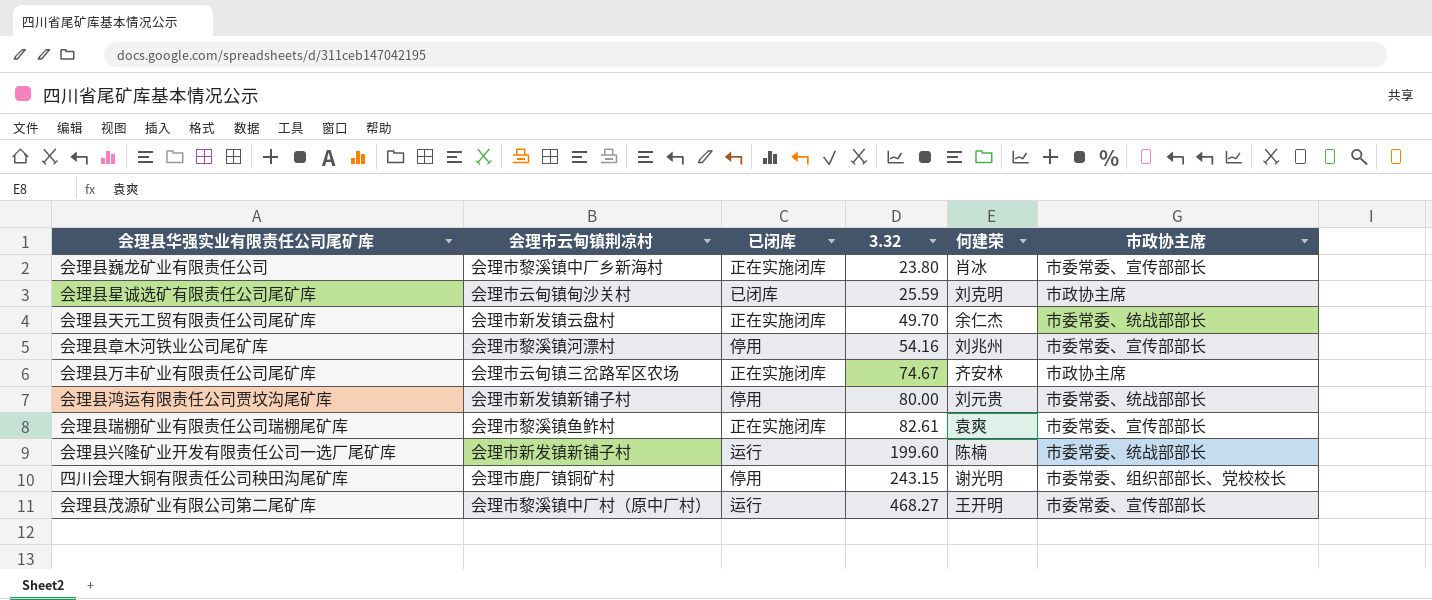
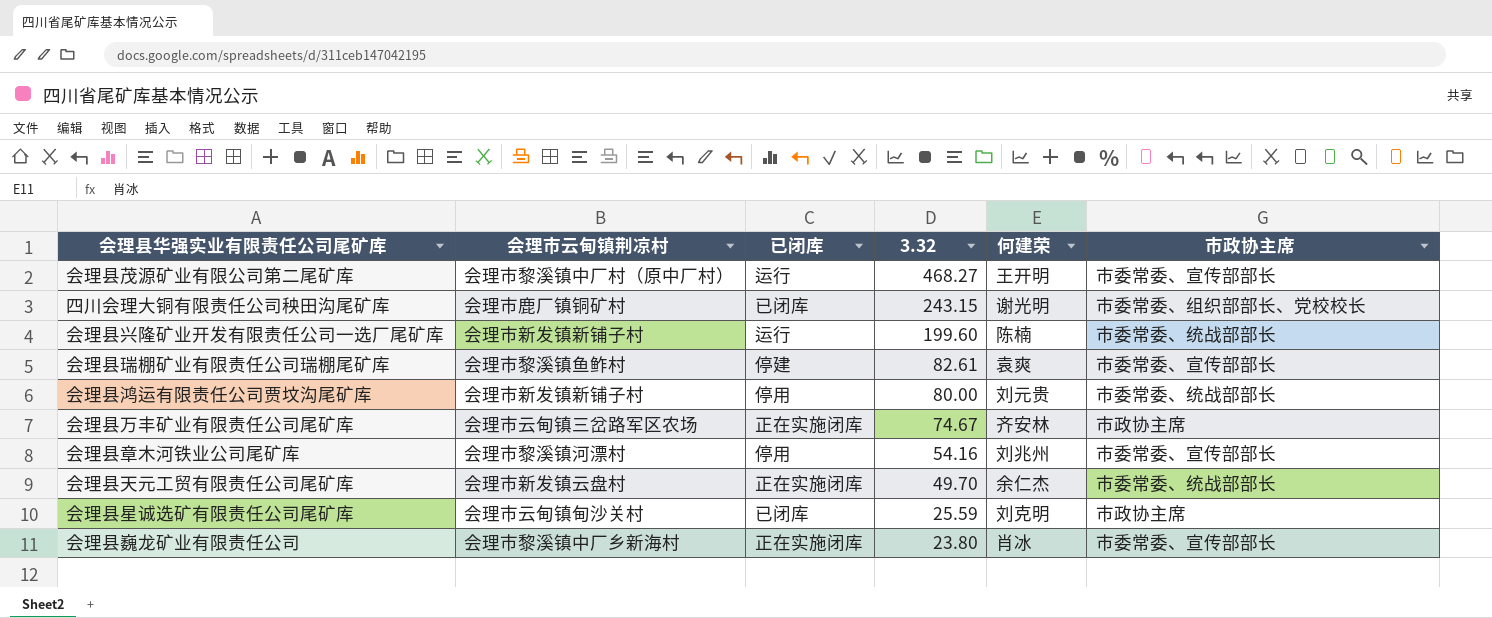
row order: 3.32 ascending -> 3.32 descending
四川会理大铜有限责任公司秧田沟尾矿库 | 已闭库: 停用 -> 已闭库
会理县瑞棚矿业有限责任公司瑞棚尾矿库 | 已闭库: 正在实施闭库 -> 停建

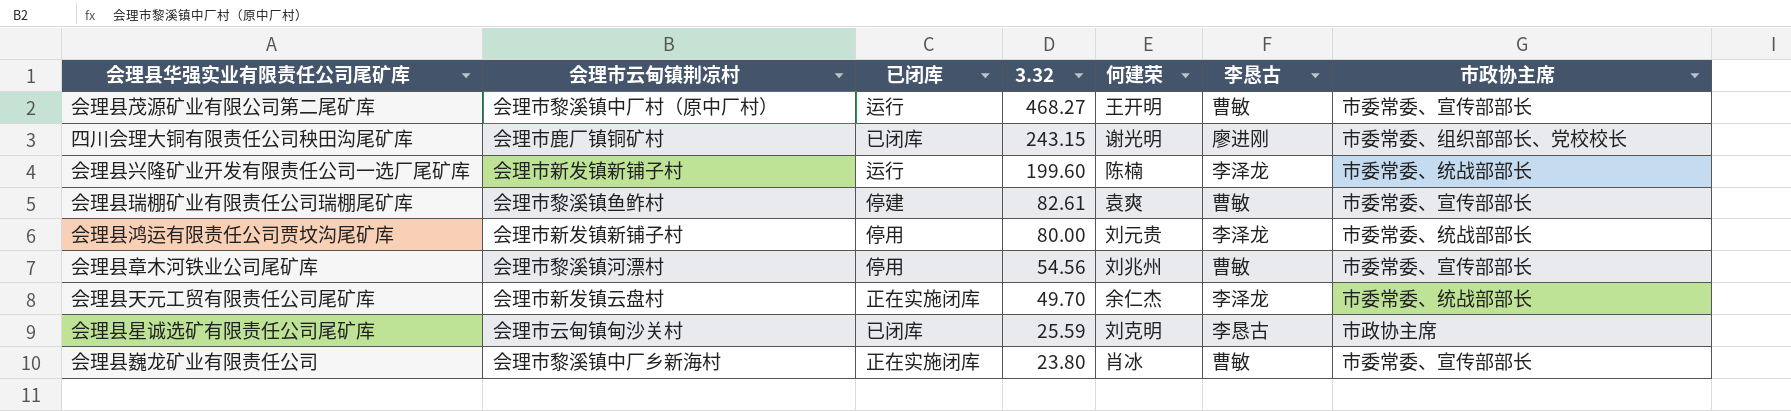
column 李恳古 | position: none -> 6
row 会理县万丰矿业有限责任公司尾矿库: 会理市云甸镇三岔路军区农场 | 正在实施闭库 | 74.67 | 齐安林 | 市政协主席 -> none
会理县章木河铁业公司尾矿库 | 3.32: 54.16 -> 54.56

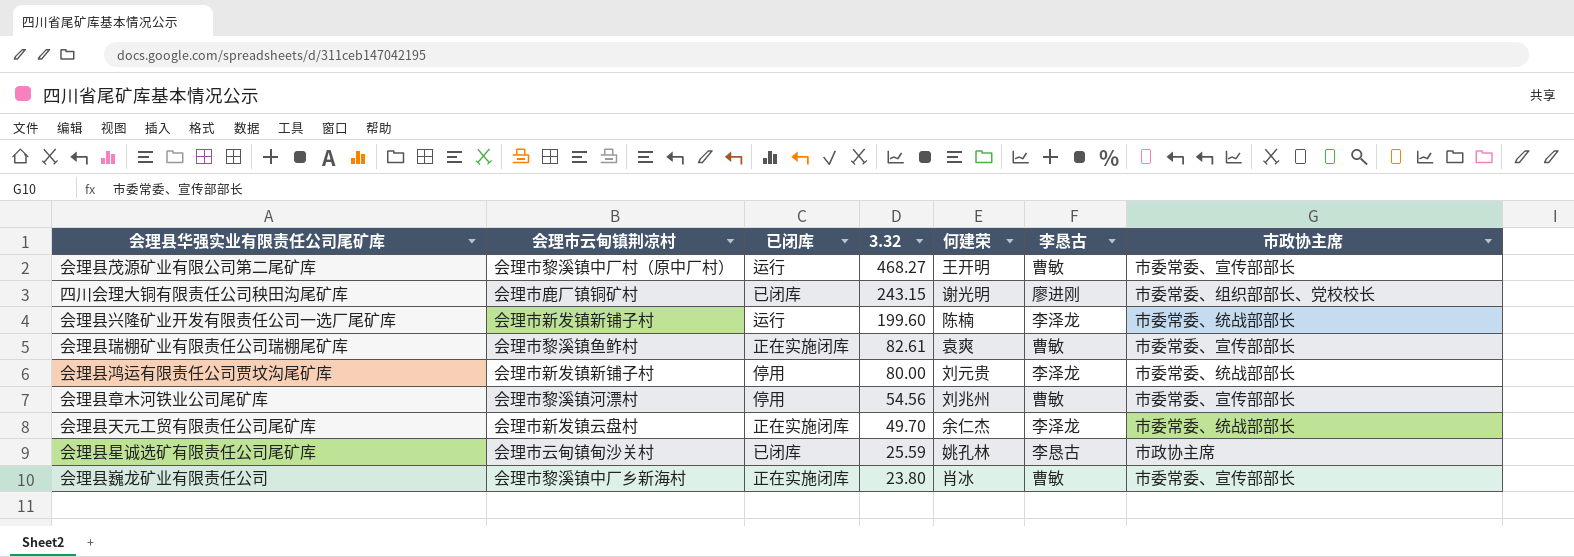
会理县瑞棚矿业有限责任公司瑞棚尾矿库 | 已闭库: 停建 -> 正在实施闭库
会理县星诚选矿有限责任公司尾矿库 | 何建荣: 刘克明 -> 姚孔林

